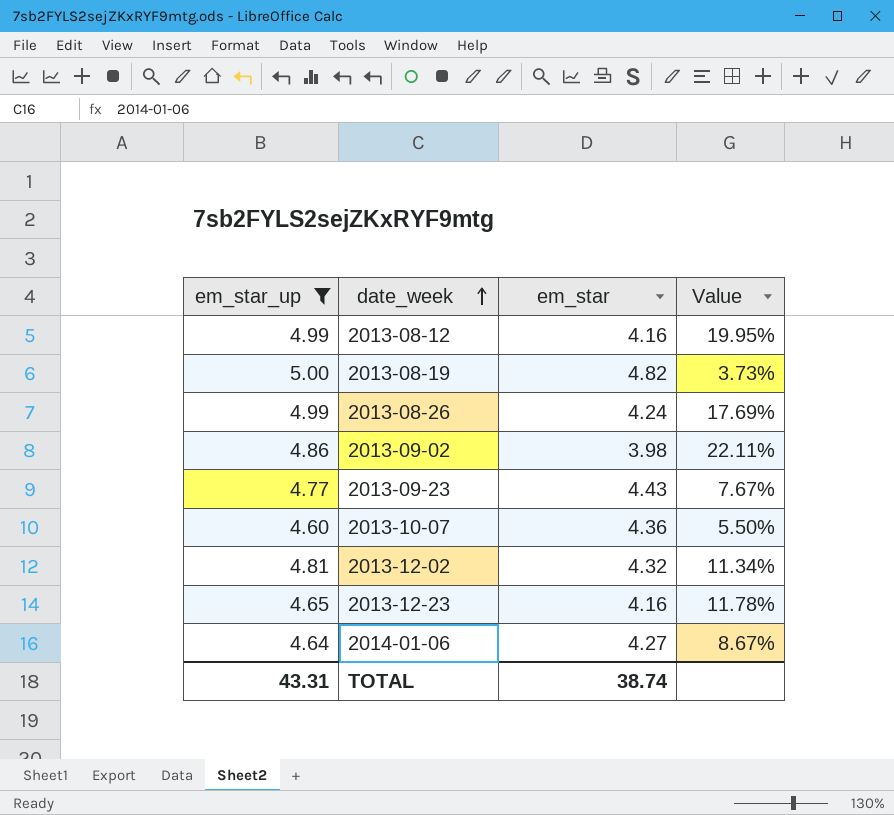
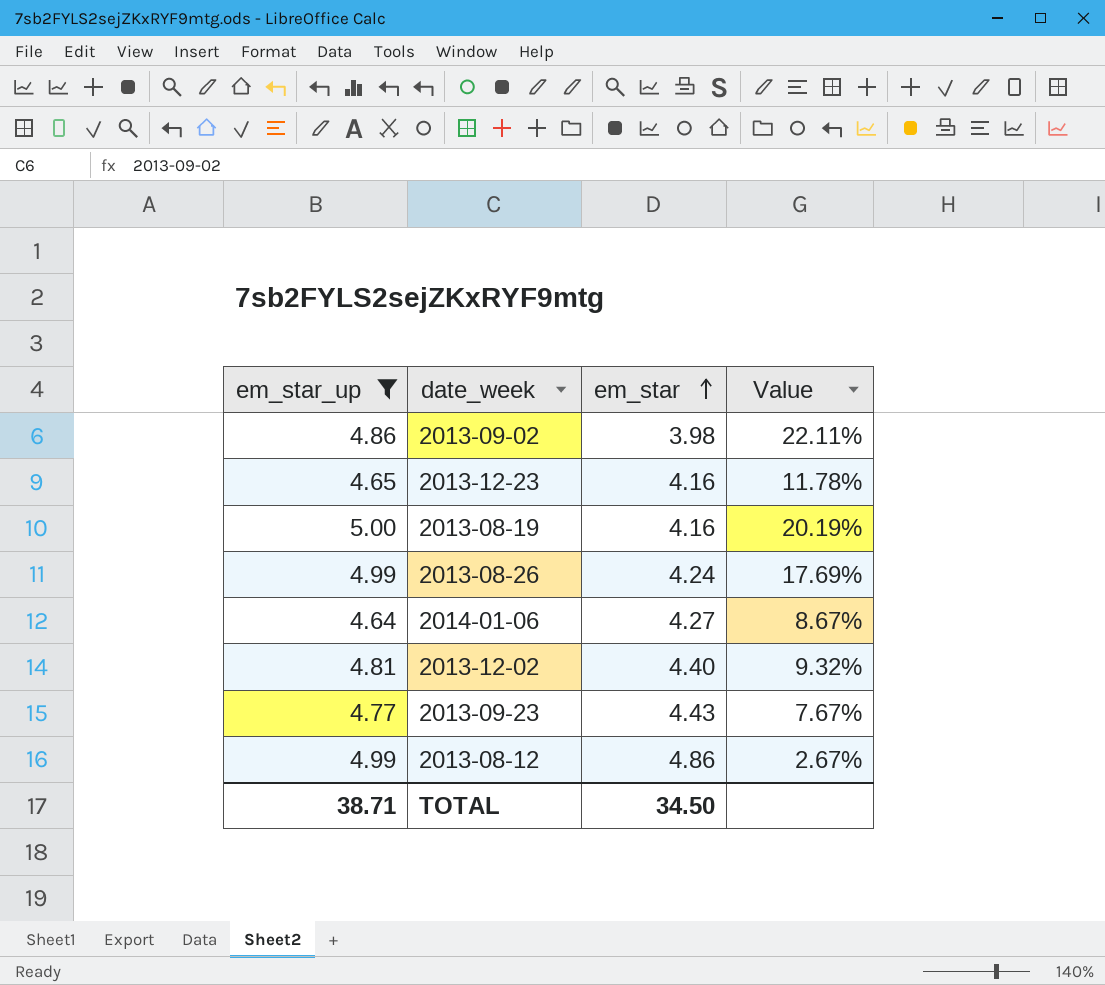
row order: date_week ascending -> em_star ascending
row 2013-10-07: 4.60 | 4.36 | 5.50% -> none
2013-08-19 | em_star: 4.82 -> 4.16
2013-08-19 | Value: 3.73% -> 20.19%
2013-12-02 | em_star: 4.32 -> 4.40
2013-12-02 | Value: 11.34% -> 9.32%
2013-08-12 | em_star: 4.16 -> 4.86
2013-08-12 | Value: 19.95% -> 2.67%
TOTAL | em_star_up: 43.31 -> 38.71
TOTAL | em_star: 38.74 -> 34.50

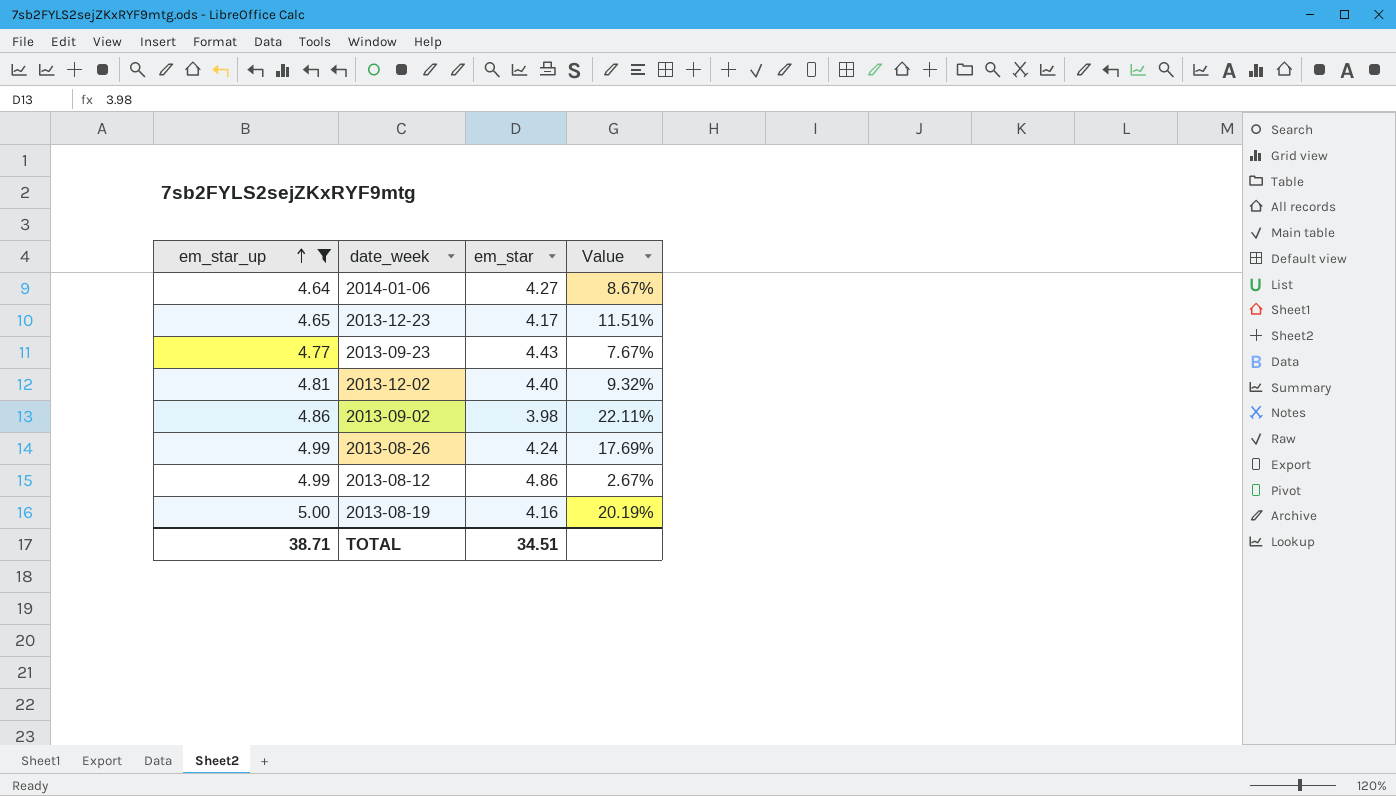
row order: em_star ascending -> em_star_up ascending
2013-12-23 | em_star: 4.16 -> 4.17
2013-12-23 | Value: 11.78% -> 11.51%
TOTAL | em_star: 34.50 -> 34.51

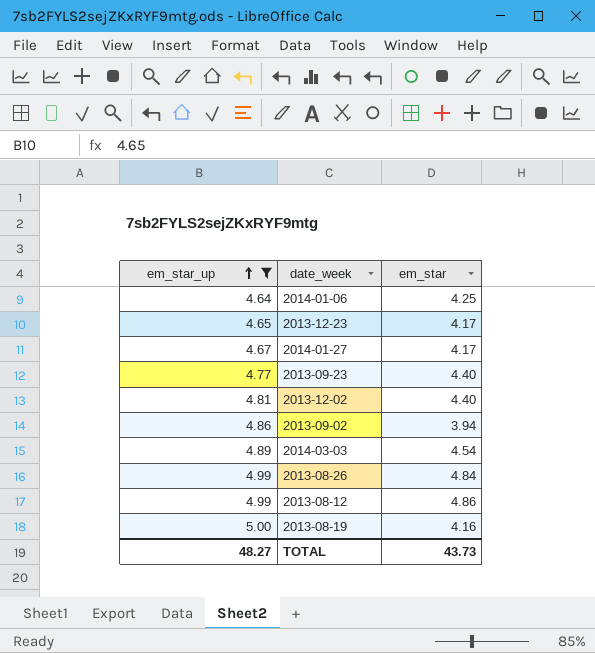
column Value | formula: ([em_star_up] - [em_star]) / [em_star] -> none
2014-01-06 | em_star: 4.27 -> 4.25
row 2014-01-27: none -> 4.67 | 4.17
2013-09-23 | em_star: 4.43 -> 4.40
2013-09-02 | em_star: 3.98 -> 3.94
row 2014-03-03: none -> 4.89 | 4.54
2013-08-26 | em_star: 4.24 -> 4.84
TOTAL | em_star_up: 38.71 -> 48.27
TOTAL | em_star: 34.51 -> 43.73

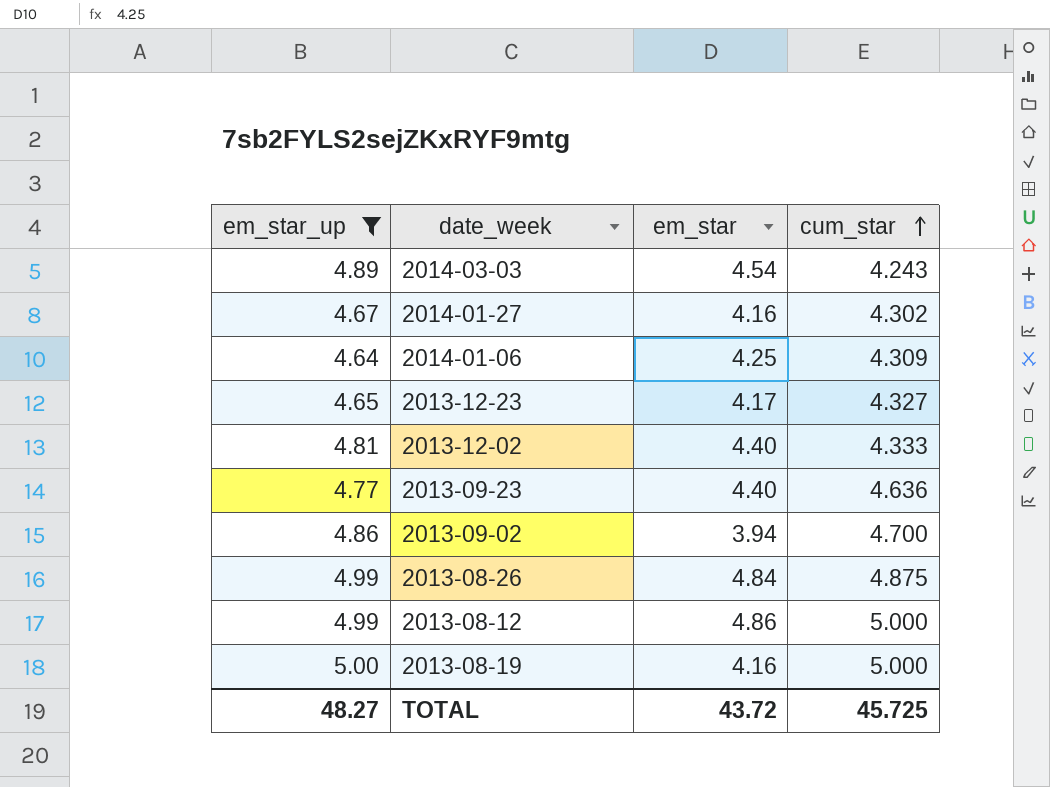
row order: em_star_up ascending -> cum_star ascending
column cum_star | position: none -> 4
2014-01-27 | em_star: 4.17 -> 4.16
TOTAL | em_star: 43.73 -> 43.72

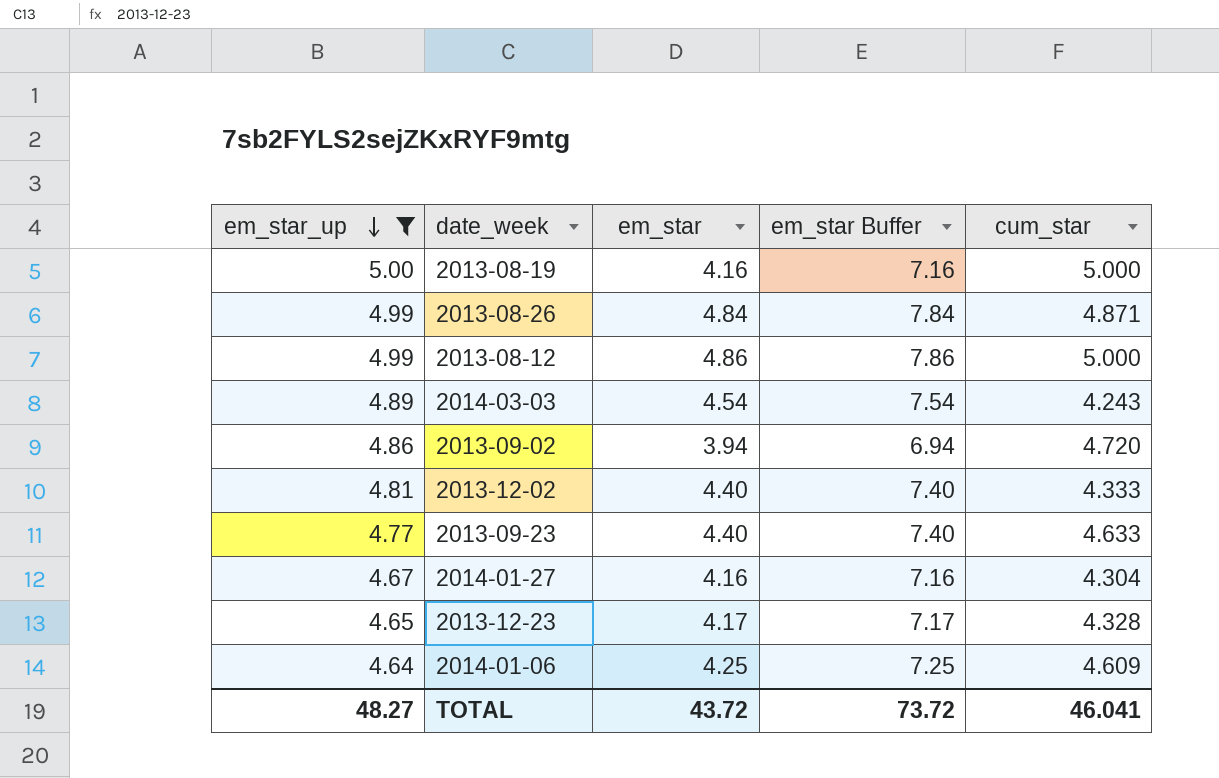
row order: cum_star ascending -> em_star_up descending
column em_star Buffer | formula: none -> [em_star] + 3
2013-08-26 | cum_star: 4.875 -> 4.871
2013-09-02 | cum_star: 4.700 -> 4.720
2013-09-23 | cum_star: 4.636 -> 4.633
2014-01-27 | cum_star: 4.302 -> 4.304
2013-12-23 | cum_star: 4.327 -> 4.328
2014-01-06 | cum_star: 4.309 -> 4.609
TOTAL | cum_star: 45.725 -> 46.041

